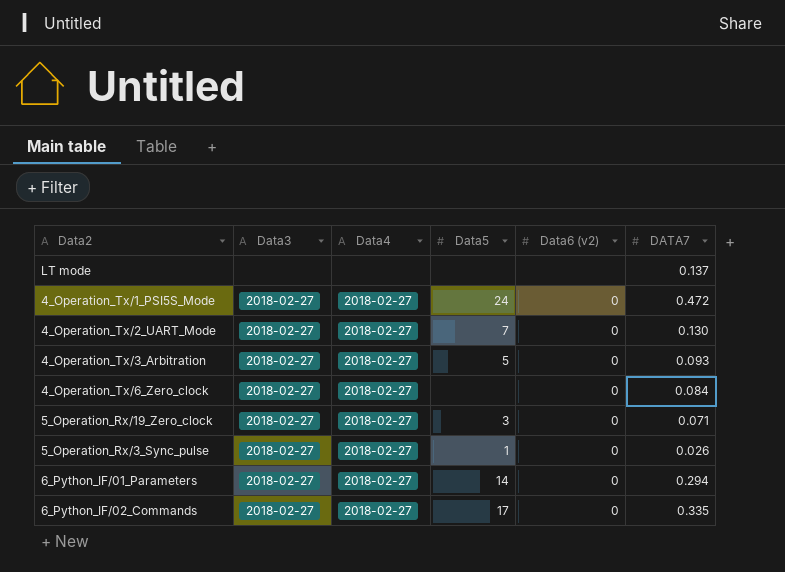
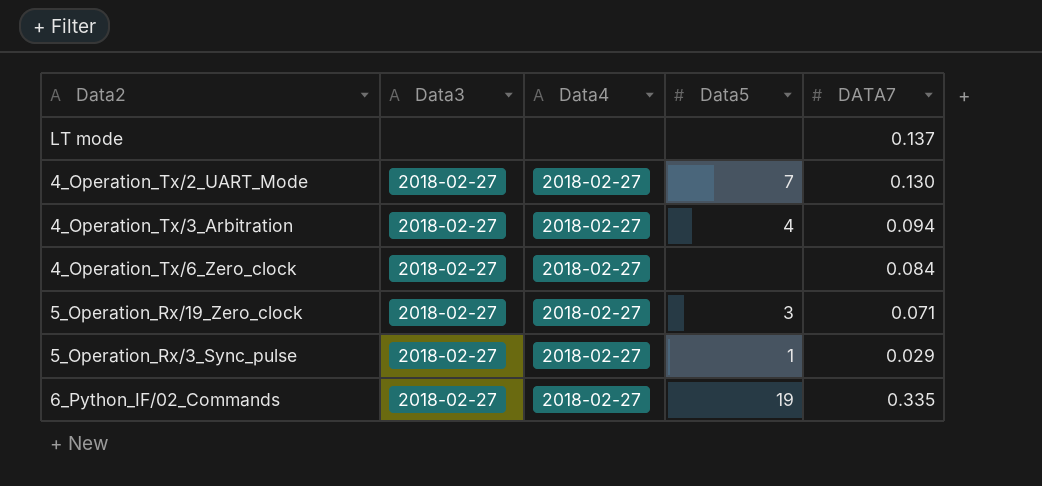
column Data6 (v2) | position: 5 -> none
row 4_Operation_Tx/1_PSI5S_Mode: 2018-02-27 | 2018-02-27 | 24 | 0 | 0.472 -> none
row 6_Python_IF/01_Parameters: 2018-02-27 | 2018-02-27 | 14 | 0 | 0.294 -> none
4_Operation_Tx/3_Arbitration | Data5: 5 -> 4
4_Operation_Tx/3_Arbitration | DATA7: 0.093 -> 0.094
5_Operation_Rx/3_Sync_pulse | DATA7: 0.026 -> 0.029
6_Python_IF/02_Commands | Data5: 17 -> 19

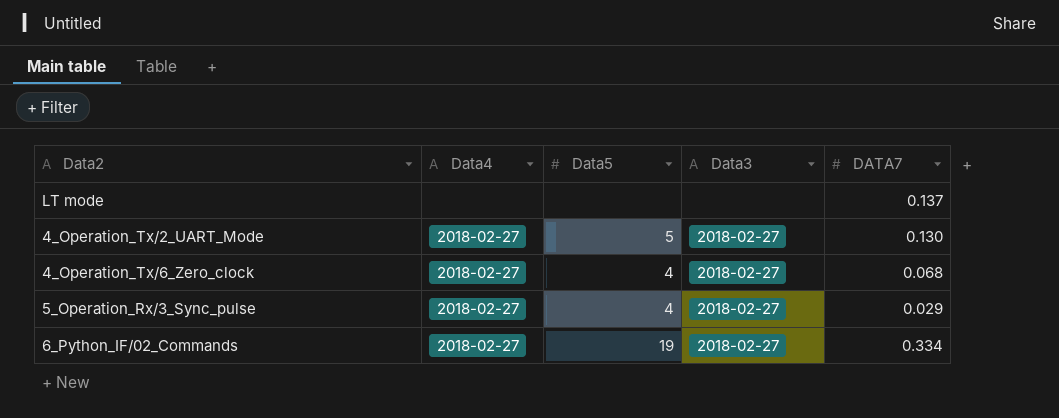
column Data3 | position: 2 -> 4
row 4_Operation_Tx/3_Arbitration: 2018-02-27 | 2018-02-27 | 4 | 0.094 -> none
row 5_Operation_Rx/19_Zero_clock: 2018-02-27 | 2018-02-27 | 3 | 0.071 -> none
4_Operation_Tx/2_UART_Mode | Data5: 7 -> 5
4_Operation_Tx/6_Zero_clock | Data5: none -> 4
4_Operation_Tx/6_Zero_clock | DATA7: 0.084 -> 0.068
5_Operation_Rx/3_Sync_pulse | Data5: 1 -> 4
6_Python_IF/02_Commands | DATA7: 0.335 -> 0.334

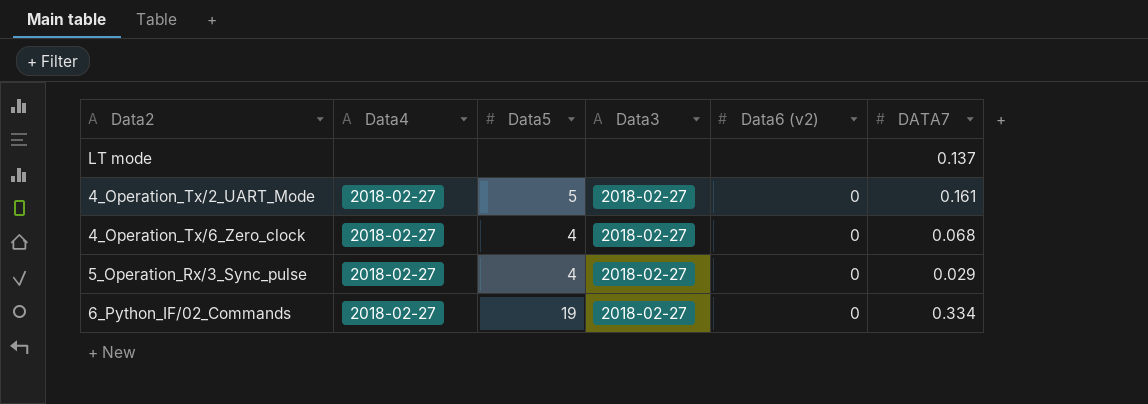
column Data6 (v2) | position: none -> 5
4_Operation_Tx/2_UART_Mode | DATA7: 0.130 -> 0.161

